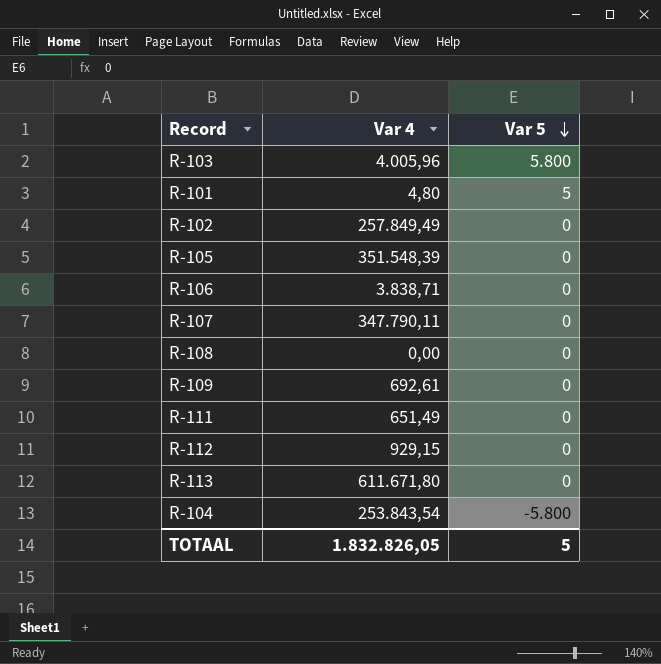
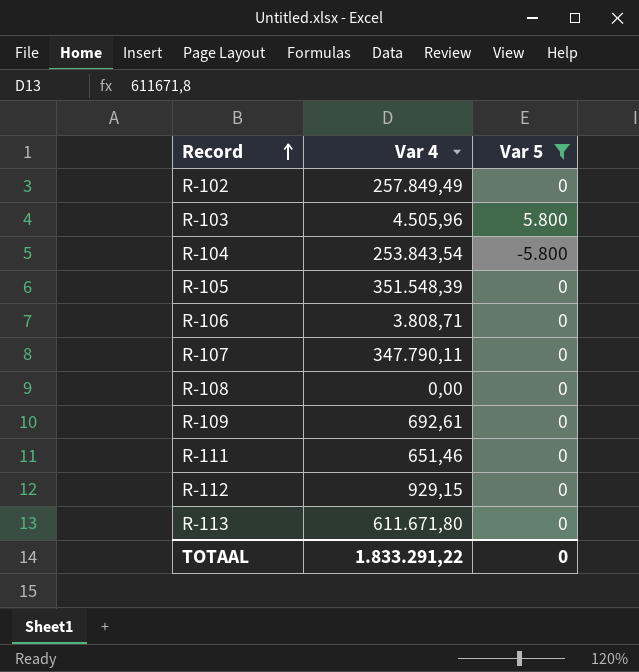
filter: none -> Var 5 != 5
row order: Var 5 descending -> Record ascending
R-103 | Var 4: 4.005,96 -> 4.505,96
R-106 | Var 4: 3.838,71 -> 3.808,71
R-111 | Var 4: 651,49 -> 651,46
TOTAAL | Var 4: 1.832.826,05 -> 1.833.291,22
TOTAAL | Var 5: 5 -> 0

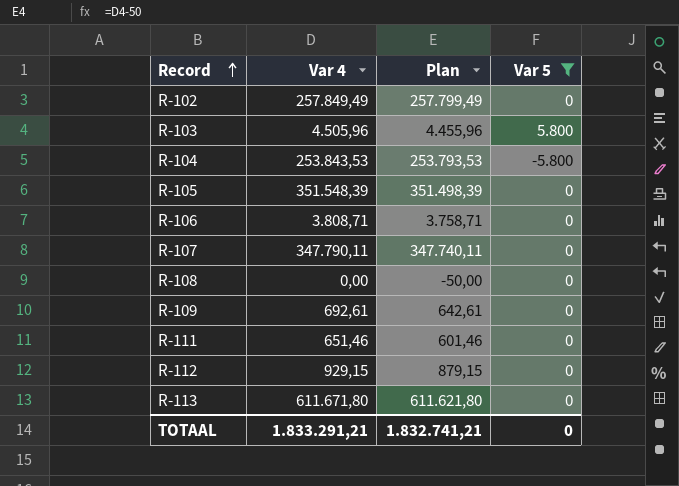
column Plan | formula: none -> [Var 4] - 50
R-104 | Var 4: 253.843,54 -> 253.843,53
TOTAAL | Var 4: 1.833.291,22 -> 1.833.291,21

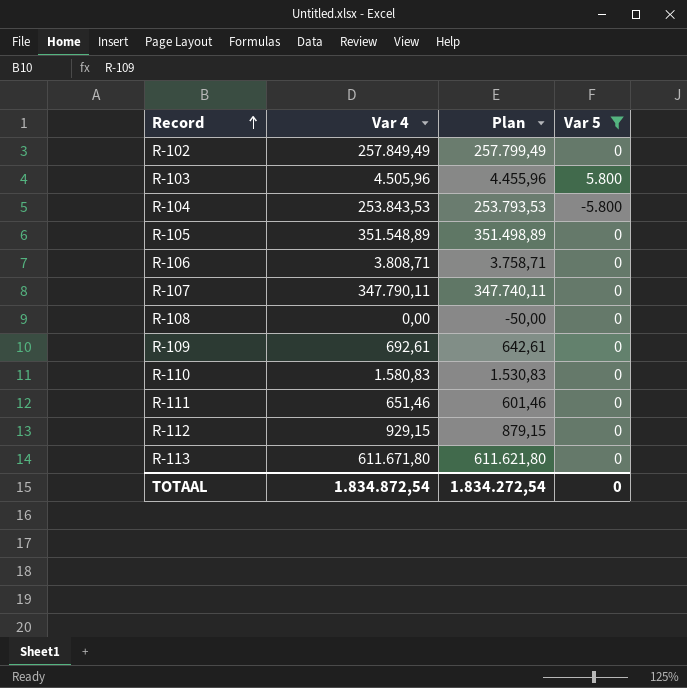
R-105 | Var 4: 351.548,39 -> 351.548,89
R-105 | Plan: 351.498,39 -> 351.498,89
row R-110: none -> 1.580,83 | 1.530,83 | 0
TOTAAL | Var 4: 1.833.291,21 -> 1.834.872,54
TOTAAL | Plan: 1.832.741,21 -> 1.834.272,54

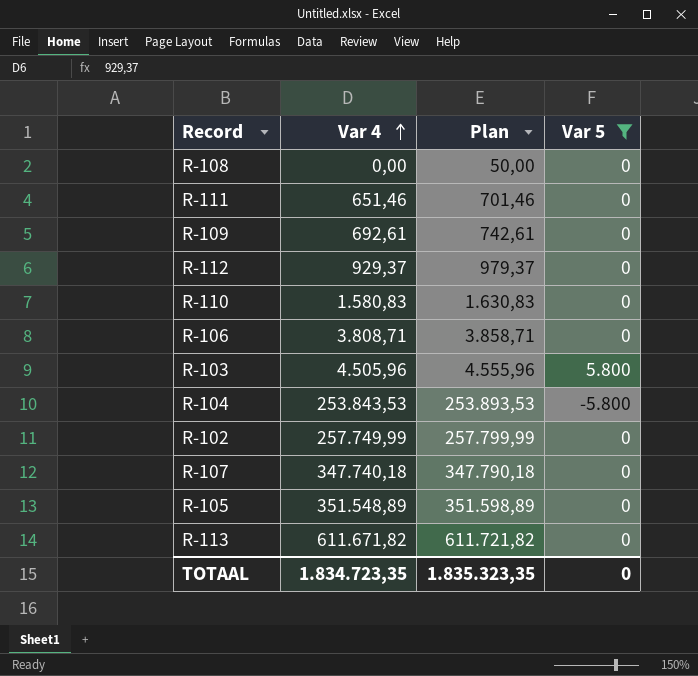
row order: Record ascending -> Var 4 ascending
column Plan | formula: [Var 4] - 50 -> [Var 4] + 50
R-112 | Var 4: 929,15 -> 929,37
R-102 | Var 4: 257.849,49 -> 257.749,99
R-107 | Var 4: 347.790,11 -> 347.740,18
R-113 | Var 4: 611.671,80 -> 611.671,82
TOTAAL | Var 4: 1.834.872,54 -> 1.834.723,35
TOTAAL | Plan: 1.834.272,54 -> 1.835.323,35

